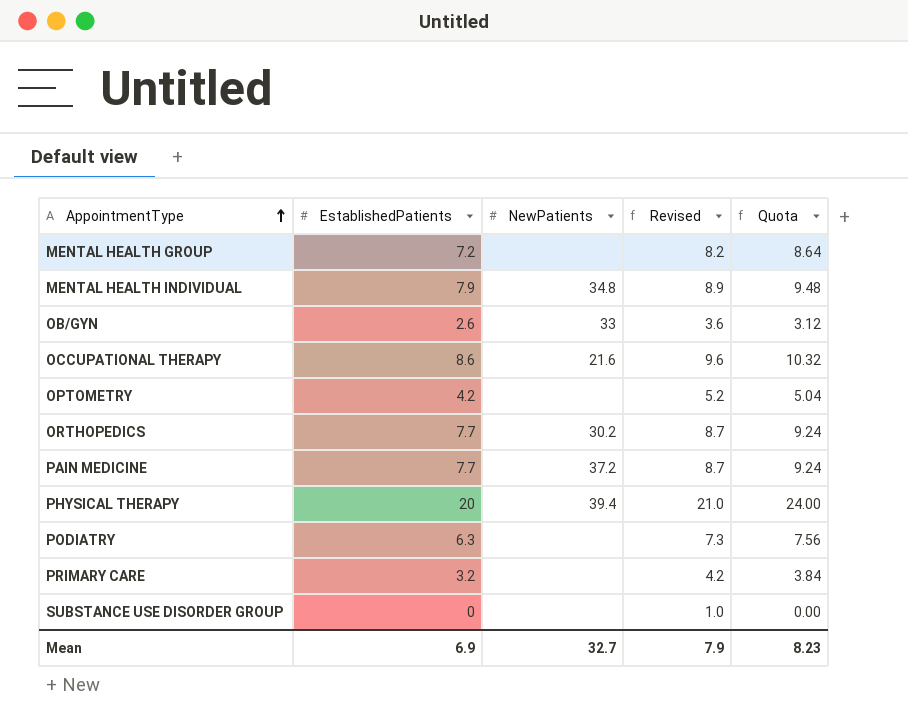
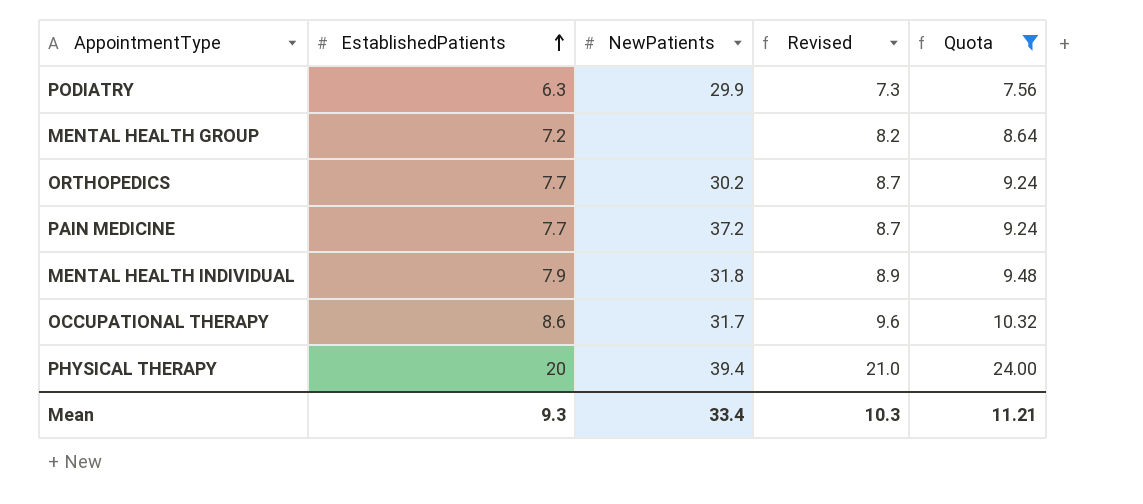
filter: none -> Quota >= 7.56
row order: AppointmentType ascending -> EstablishedPatients ascending
PODIATRY | NewPatients: none -> 29.9
MENTAL HEALTH INDIVIDUAL | NewPatients: 34.8 -> 31.8
OCCUPATIONAL THERAPY | NewPatients: 21.6 -> 31.7
Mean | EstablishedPatients: 6.9 -> 9.3
Mean | NewPatients: 32.7 -> 33.4
Mean | Revised: 7.9 -> 10.3
Mean | Quota: 8.23 -> 11.21

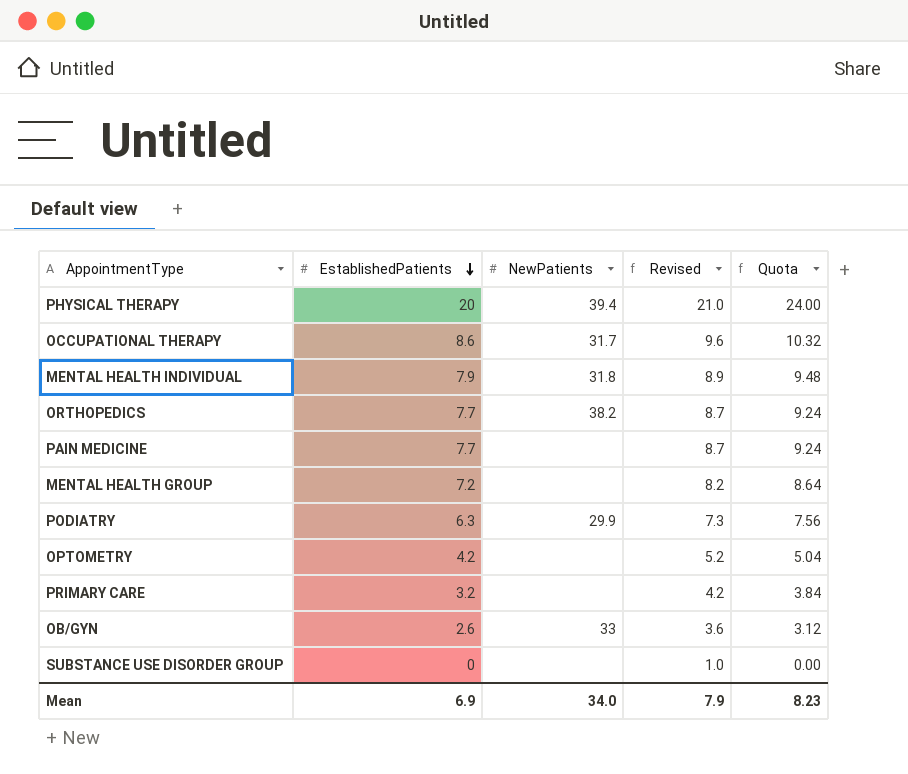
filter: Quota >= 7.56 -> none
row order: EstablishedPatients ascending -> EstablishedPatients descending
ORTHOPEDICS | NewPatients: 30.2 -> 38.2
PAIN MEDICINE | NewPatients: 37.2 -> none
Mean | EstablishedPatients: 9.3 -> 6.9
Mean | NewPatients: 33.4 -> 34.0
Mean | Revised: 10.3 -> 7.9
Mean | Quota: 11.21 -> 8.23

